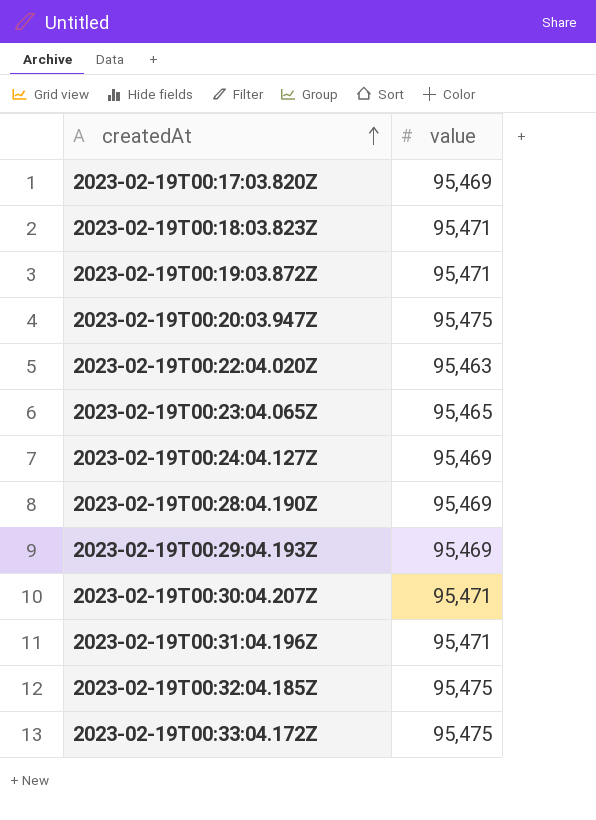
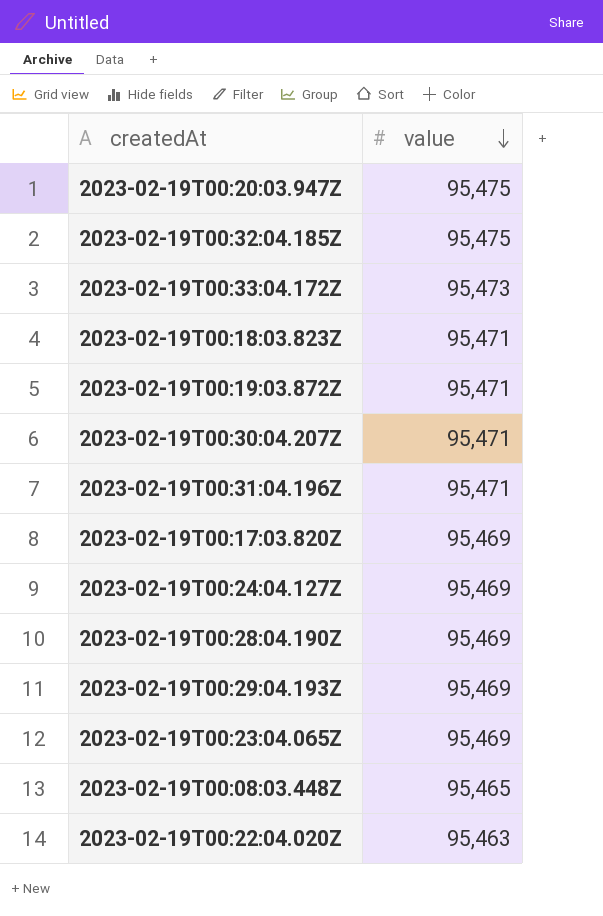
row order: createdAt ascending -> value descending
2023-02-19T00:33:04.172Z | value: 95,475 -> 95,473
2023-02-19T00:23:04.065Z | value: 95,465 -> 95,469
row 2023-02-19T00:08:03.448Z: none -> 95,465

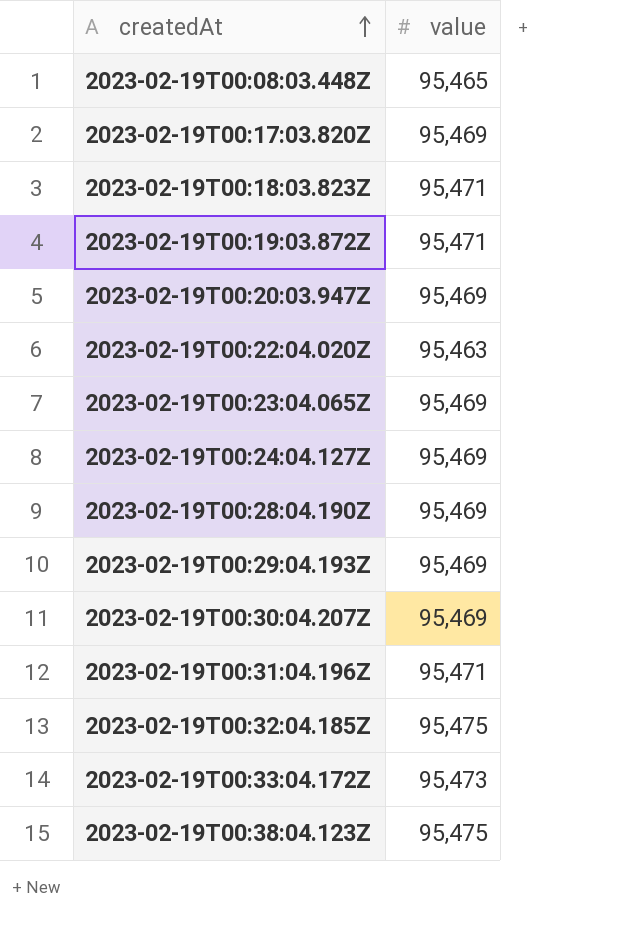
row order: value descending -> createdAt ascending
2023-02-19T00:20:03.947Z | value: 95,475 -> 95,469
2023-02-19T00:30:04.207Z | value: 95,471 -> 95,469
row 2023-02-19T00:38:04.123Z: none -> 95,475

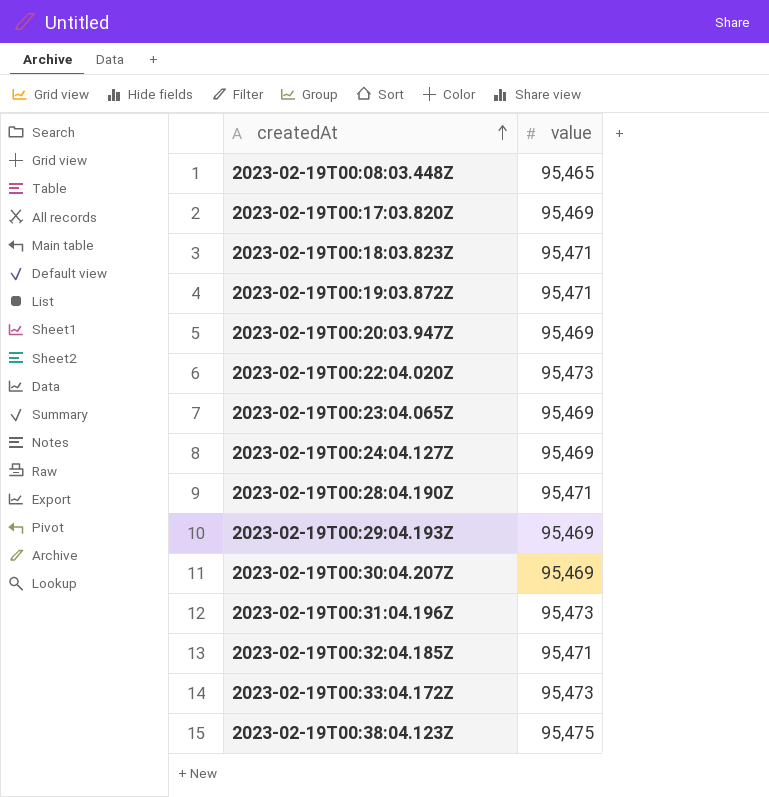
2023-02-19T00:22:04.020Z | value: 95,463 -> 95,473
2023-02-19T00:28:04.190Z | value: 95,469 -> 95,471
2023-02-19T00:31:04.196Z | value: 95,471 -> 95,473
2023-02-19T00:32:04.185Z | value: 95,475 -> 95,471

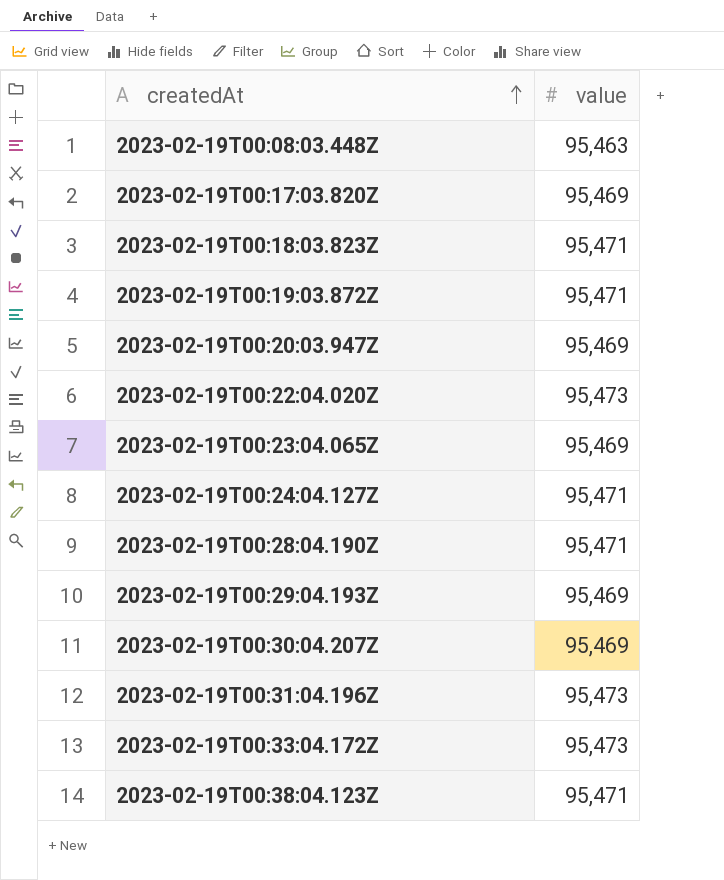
row 2023-02-19T00:32:04.185Z: 95,471 -> none
2023-02-19T00:08:03.448Z | value: 95,465 -> 95,463
2023-02-19T00:24:04.127Z | value: 95,469 -> 95,471
2023-02-19T00:38:04.123Z | value: 95,475 -> 95,471

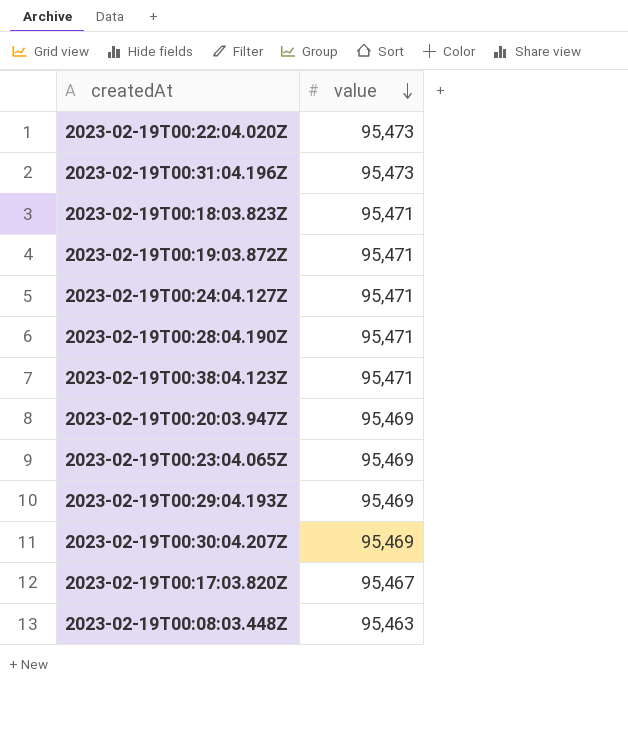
row order: createdAt ascending -> value descending
row 2023-02-19T00:33:04.172Z: 95,473 -> none
2023-02-19T00:17:03.820Z | value: 95,469 -> 95,467

